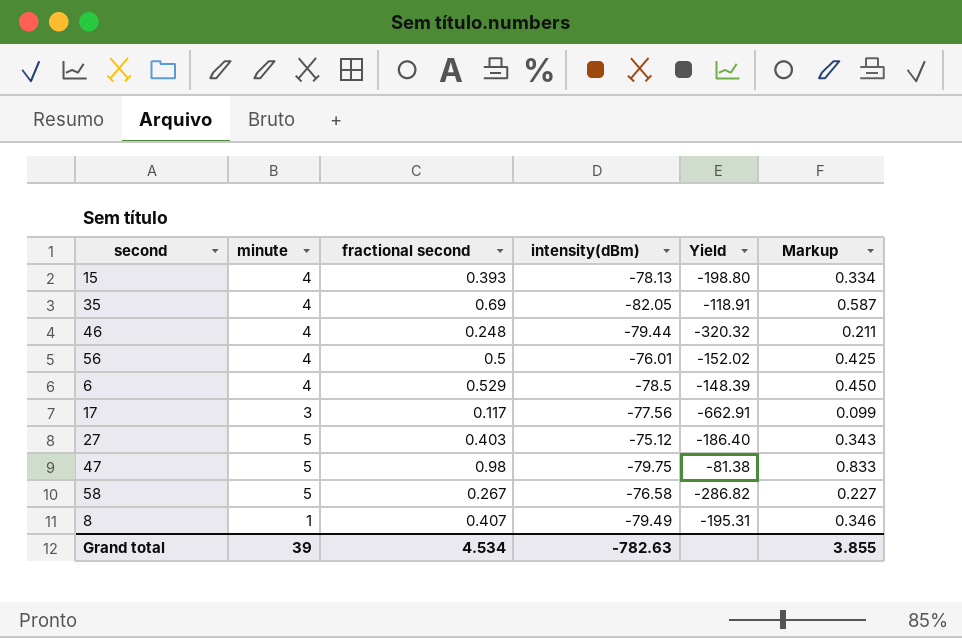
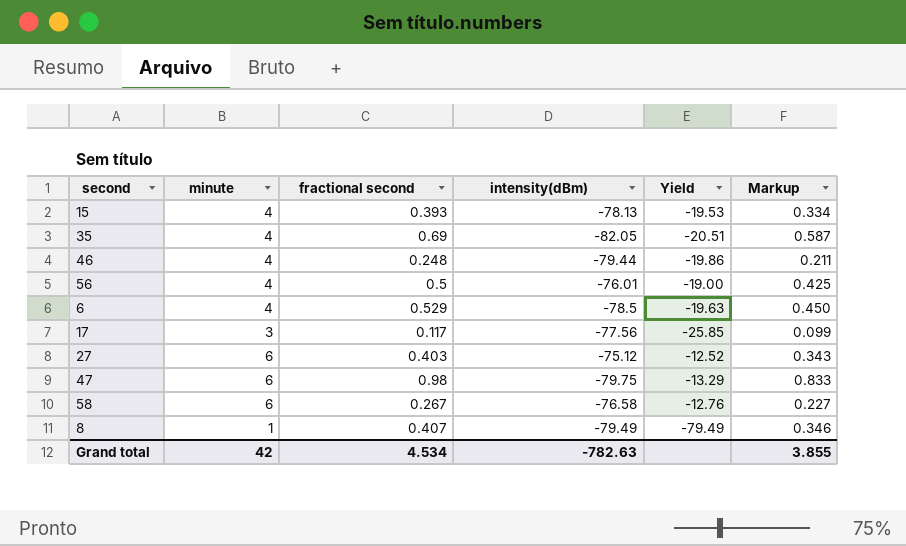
column Yield | formula: [intensity(dBm)] / [fractional second] -> [intensity(dBm)] / [minute]
27 | minute: 5 -> 6
47 | minute: 5 -> 6
58 | minute: 5 -> 6
Grand total | minute: 39 -> 42

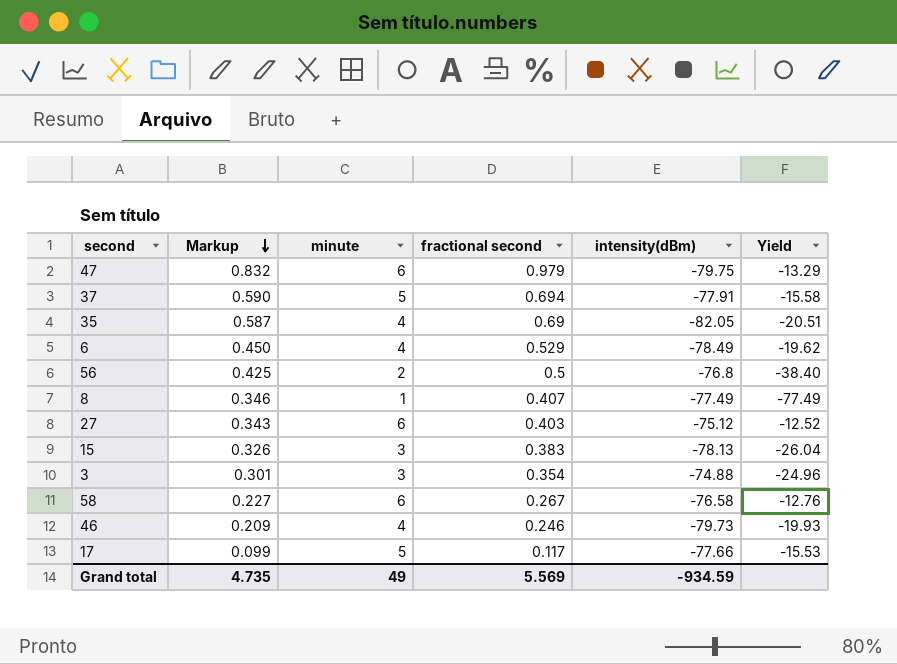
row order: none -> Markup descending
column Markup | position: 6 -> 2
47 | Markup: 0.833 -> 0.832
47 | fractional second: 0.98 -> 0.979
row 37: none -> 0.590 | 5 | 0.694 | -77.91 | -15.58
6 | intensity(dBm): -78.5 -> -78.49
6 | Yield: -19.63 -> -19.62
56 | minute: 4 -> 2
56 | intensity(dBm): -76.01 -> -76.8
56 | Yield: -19.00 -> -38.40
8 | intensity(dBm): -79.49 -> -77.49
8 | Yield: -79.49 -> -77.49
15 | Markup: 0.334 -> 0.326
15 | minute: 4 -> 3
15 | fractional second: 0.393 -> 0.383
15 | Yield: -19.53 -> -26.04
row 3: none -> 0.301 | 3 | 0.354 | -74.88 | -24.96
46 | Markup: 0.211 -> 0.209
46 | fractional second: 0.248 -> 0.246
46 | intensity(dBm): -79.44 -> -79.73
46 | Yield: -19.86 -> -19.93
17 | minute: 3 -> 5
17 | intensity(dBm): -77.56 -> -77.66
17 | Yield: -25.85 -> -15.53
Grand total | Markup: 3.855 -> 4.735
Grand total | minute: 42 -> 49
Grand total | fractional second: 4.534 -> 5.569
Grand total | intensity(dBm): -782.63 -> -934.59

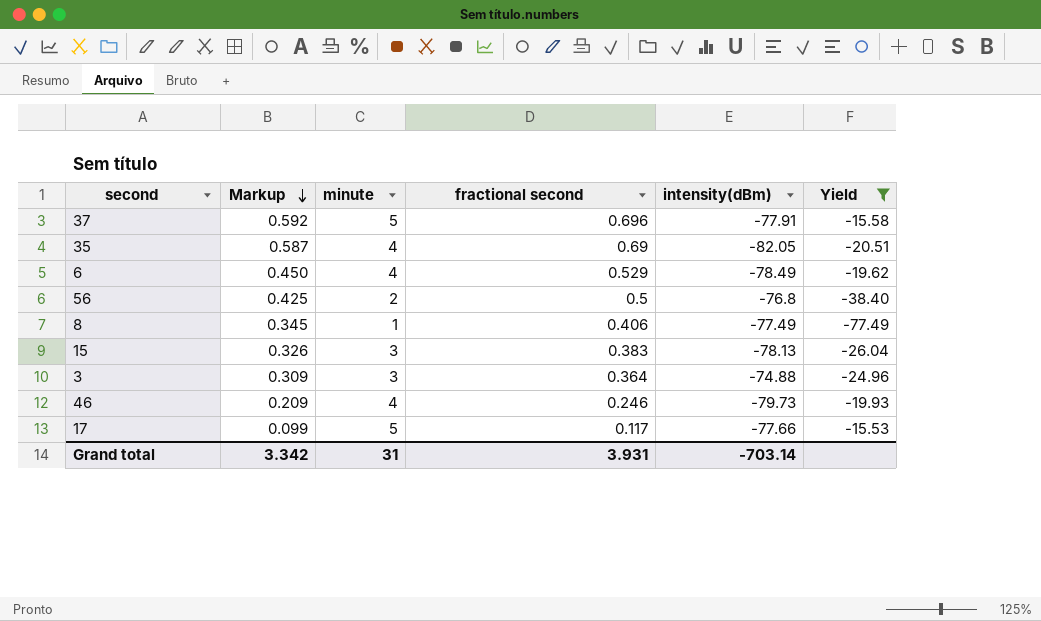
filter: none -> Yield <= -15.53
37 | Markup: 0.590 -> 0.592
37 | fractional second: 0.694 -> 0.696
8 | Markup: 0.346 -> 0.345
8 | fractional second: 0.407 -> 0.406
3 | Markup: 0.301 -> 0.309
3 | fractional second: 0.354 -> 0.364
Grand total | Markup: 4.735 -> 3.342
Grand total | minute: 49 -> 31
Grand total | fractional second: 5.569 -> 3.931
Grand total | intensity(dBm): -934.59 -> -703.14

